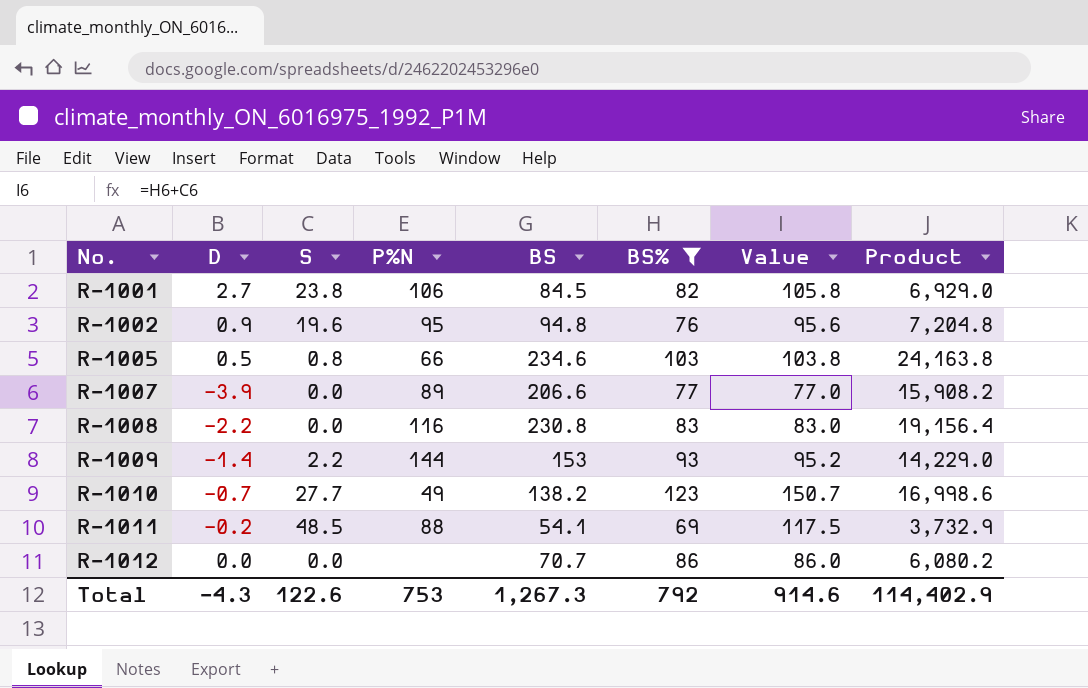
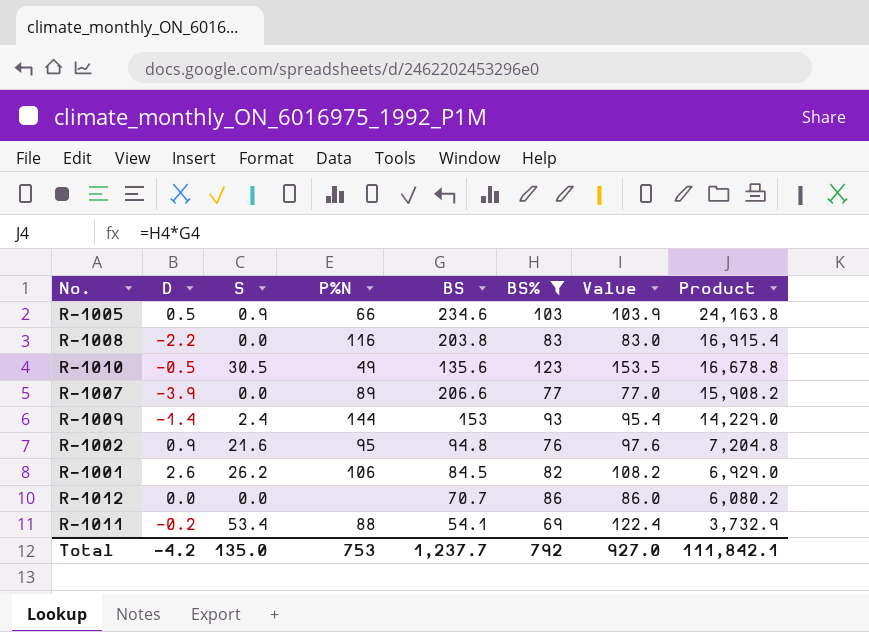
row order: No. ascending -> Product descending
R-1005 | S: 0.8 -> 0.9
R-1005 | Value: 103.8 -> 103.9
R-1008 | BS: 230.8 -> 203.8
R-1008 | Product: 19,156.4 -> 16,915.4
R-1010 | D: -0.7 -> -0.5
R-1010 | S: 27.7 -> 30.5
R-1010 | BS: 138.2 -> 135.6
R-1010 | Value: 150.7 -> 153.5
R-1010 | Product: 16,998.6 -> 16,678.8
R-1009 | S: 2.2 -> 2.4
R-1009 | Value: 95.2 -> 95.4
R-1002 | S: 19.6 -> 21.6
R-1002 | Value: 95.6 -> 97.6
R-1001 | D: 2.7 -> 2.6
R-1001 | S: 23.8 -> 26.2
R-1001 | Value: 105.8 -> 108.2
R-1011 | S: 48.5 -> 53.4
R-1011 | Value: 117.5 -> 122.4
Total | D: -4.3 -> -4.2
Total | S: 122.6 -> 135.0
Total | BS: 1,267.3 -> 1,237.7
Total | Value: 914.6 -> 927.0
Total | Product: 114,402.9 -> 111,842.1

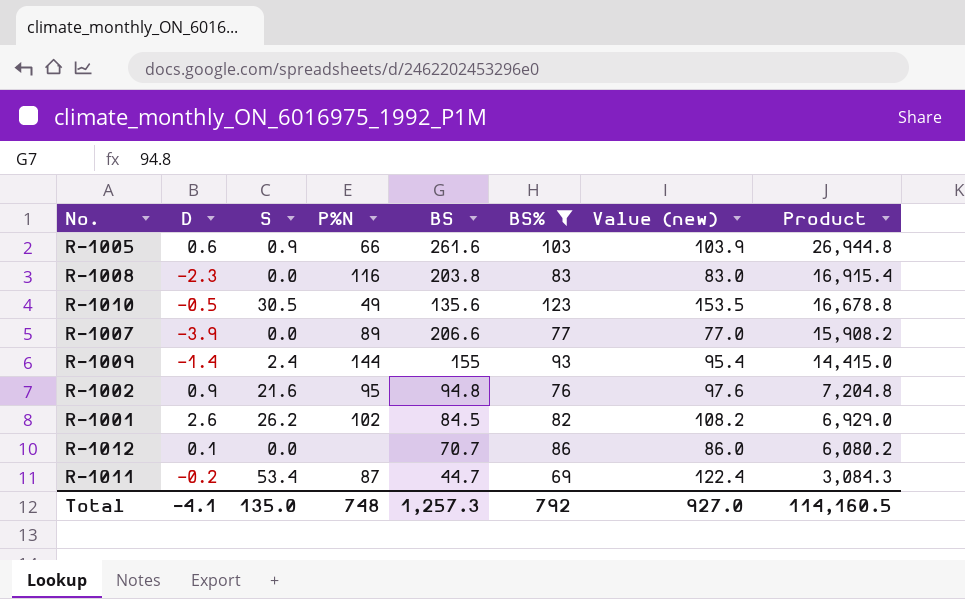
column name: Value -> Value (new)
R-1005 | D: 0.5 -> 0.6
R-1005 | BS: 234.6 -> 261.6
R-1005 | Product: 24,163.8 -> 26,944.8
R-1008 | D: -2.2 -> -2.3
R-1009 | BS: 153 -> 155
R-1009 | Product: 14,229.0 -> 14,415.0
R-1001 | P%N: 106 -> 102
R-1012 | D: 0.0 -> 0.1
R-1011 | P%N: 88 -> 87
R-1011 | BS: 54.1 -> 44.7
R-1011 | Product: 3,732.9 -> 3,084.3
Total | D: -4.2 -> -4.1
Total | P%N: 753 -> 748
Total | BS: 1,237.7 -> 1,257.3
Total | Product: 111,842.1 -> 114,160.5

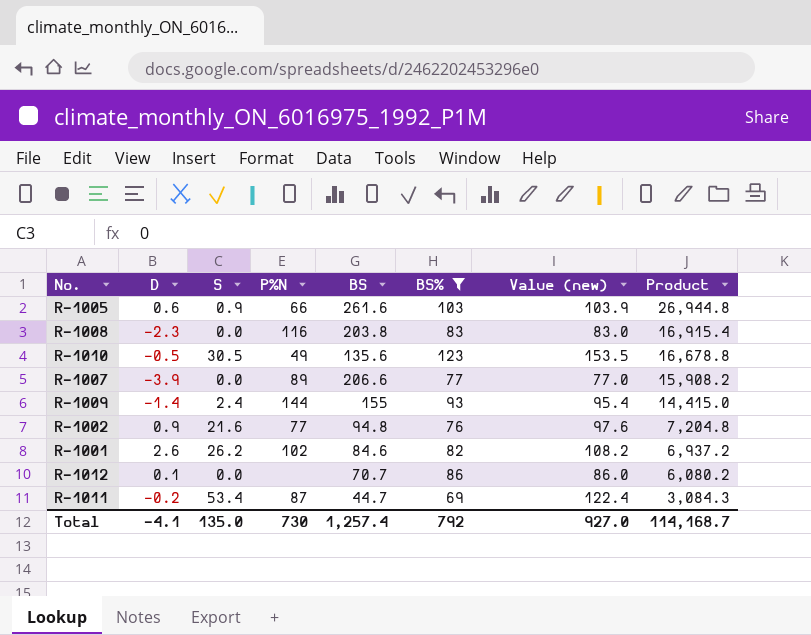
R-1002 | P%N: 95 -> 77
R-1001 | BS: 84.5 -> 84.6
R-1001 | Product: 6,929.0 -> 6,937.2
Total | P%N: 748 -> 730
Total | BS: 1,257.3 -> 1,257.4
Total | Product: 114,160.5 -> 114,168.7

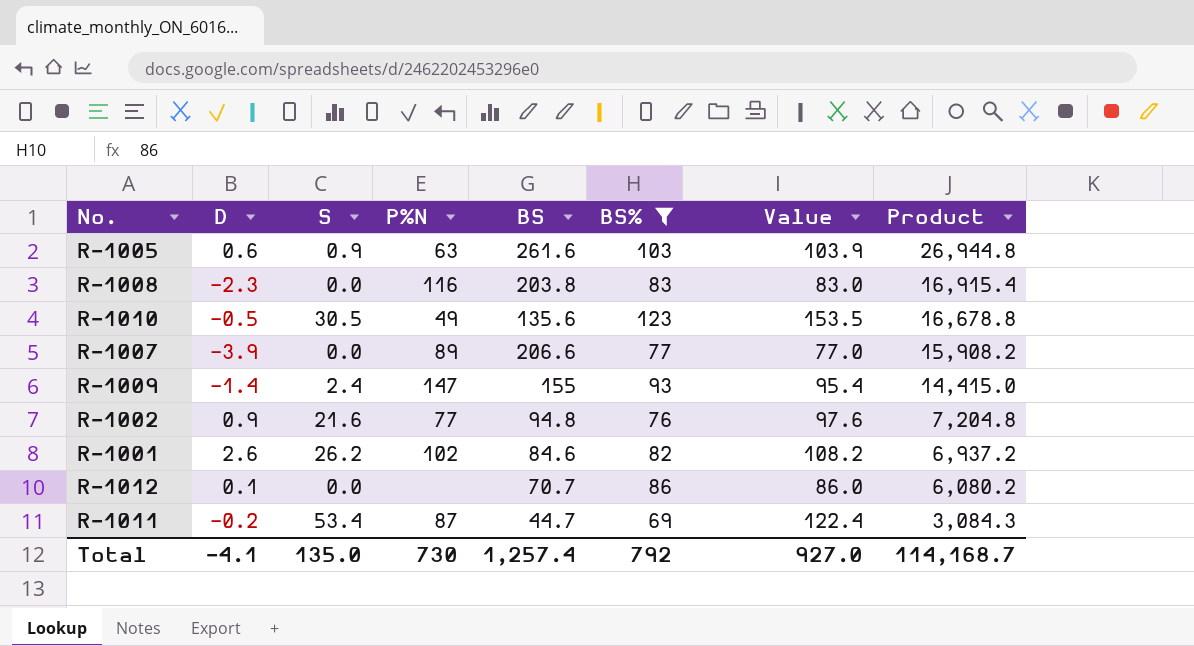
column name: Value (new) -> Value
R-1005 | P%N: 66 -> 63
R-1009 | P%N: 144 -> 147

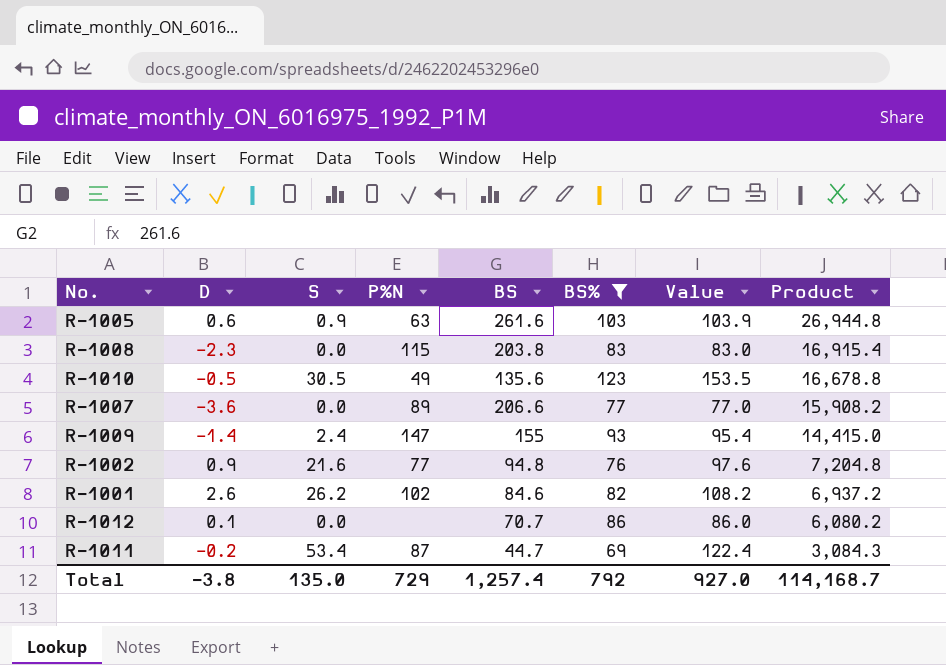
R-1008 | P%N: 116 -> 115
R-1007 | D: -3.9 -> -3.6
Total | D: -4.1 -> -3.8
Total | P%N: 730 -> 729

